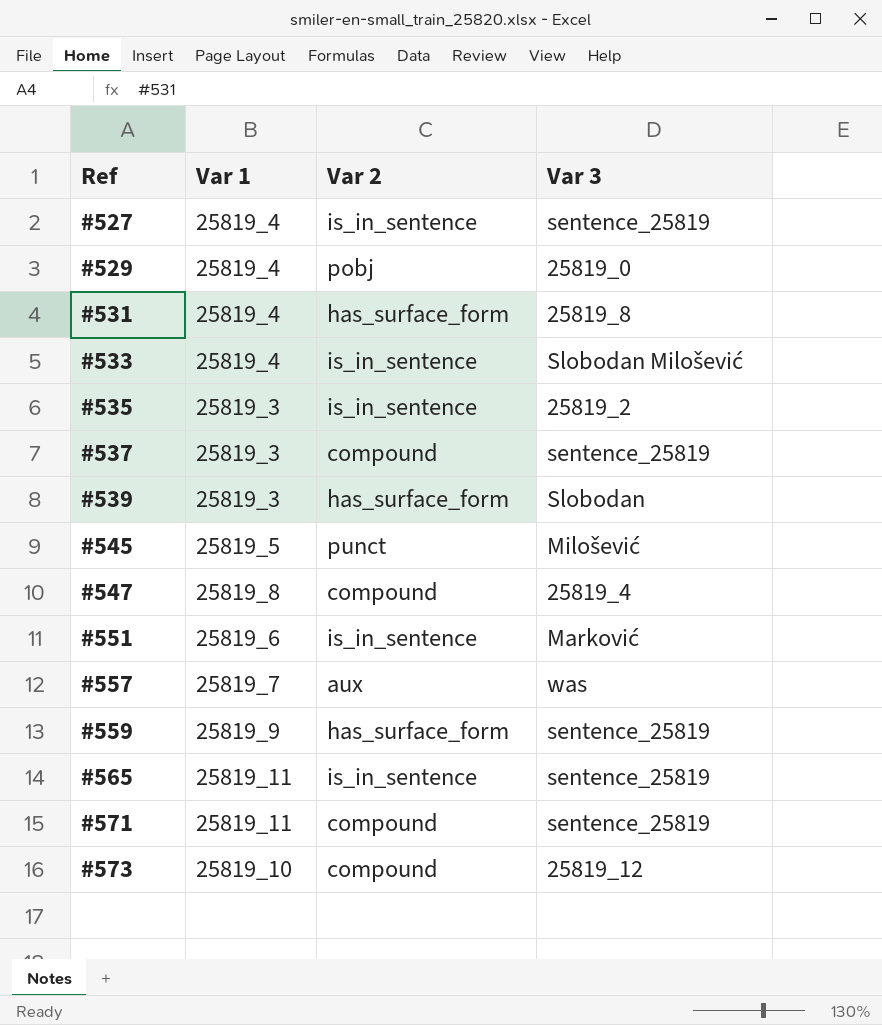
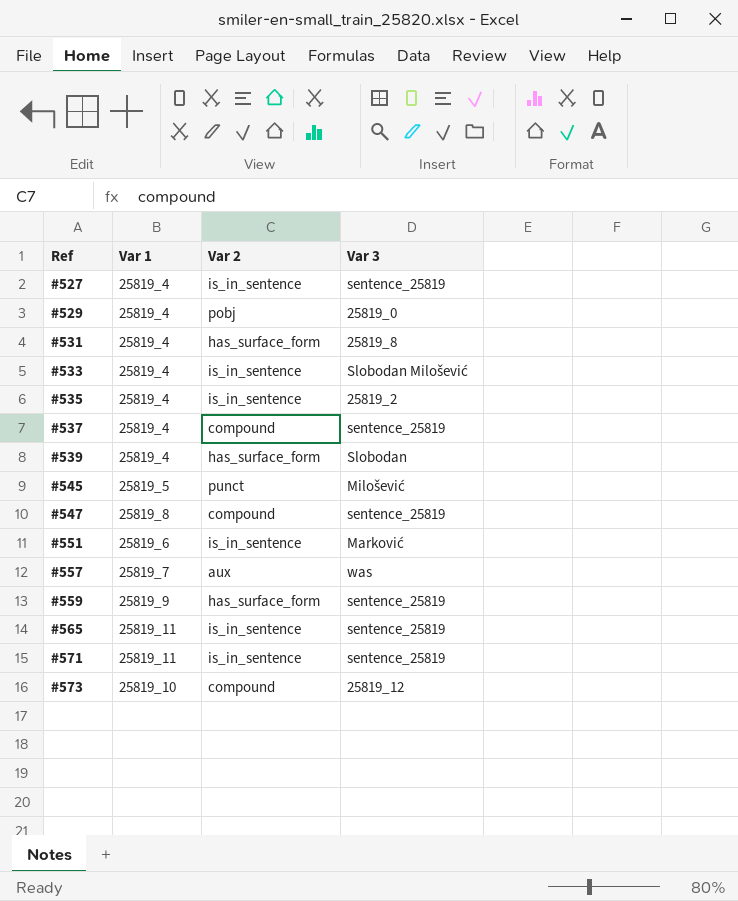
#535 | Var 1: 25819_3 -> 25819_4
#537 | Var 1: 25819_3 -> 25819_4
#539 | Var 1: 25819_3 -> 25819_4
#547 | Var 3: 25819_4 -> sentence_25819
#571 | Var 2: compound -> is_in_sentence

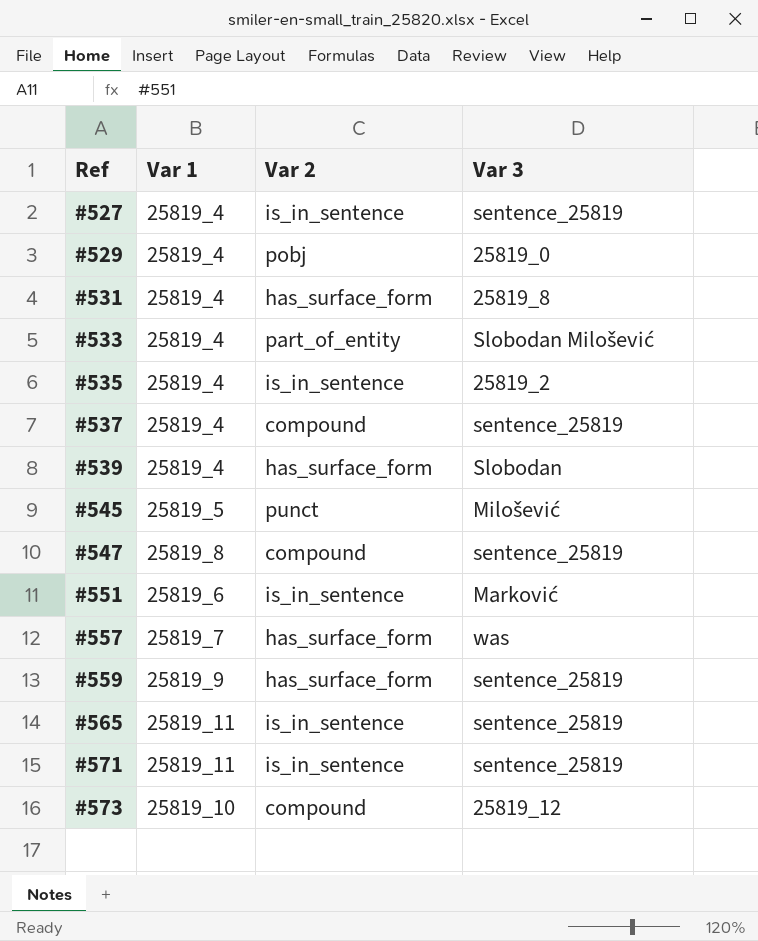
#533 | Var 2: is_in_sentence -> part_of_entity
#557 | Var 2: aux -> has_surface_form

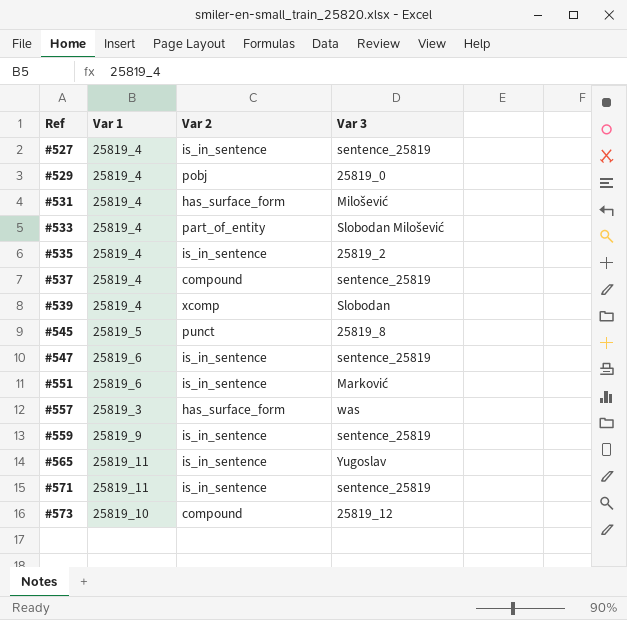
#531 | Var 3: 25819_8 -> Milošević
#539 | Var 2: has_surface_form -> xcomp
#545 | Var 3: Milošević -> 25819_8
#547 | Var 1: 25819_8 -> 25819_6
#547 | Var 2: compound -> is_in_sentence
#557 | Var 1: 25819_7 -> 25819_3
#559 | Var 2: has_surface_form -> is_in_sentence
#565 | Var 3: sentence_25819 -> Yugoslav

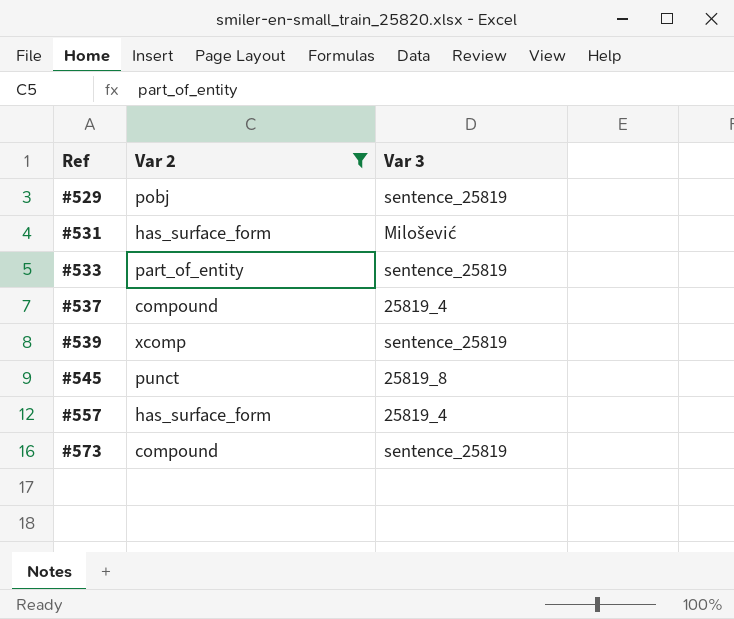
filter: none -> Var 2 != is_in_sentence
column Var 1 | position: 2 -> none
#529 | Var 3: 25819_0 -> sentence_25819
#533 | Var 3: Slobodan Milošević -> sentence_25819
#537 | Var 3: sentence_25819 -> 25819_4
#539 | Var 3: Slobodan -> sentence_25819
#557 | Var 3: was -> 25819_4
#573 | Var 3: 25819_12 -> sentence_25819

